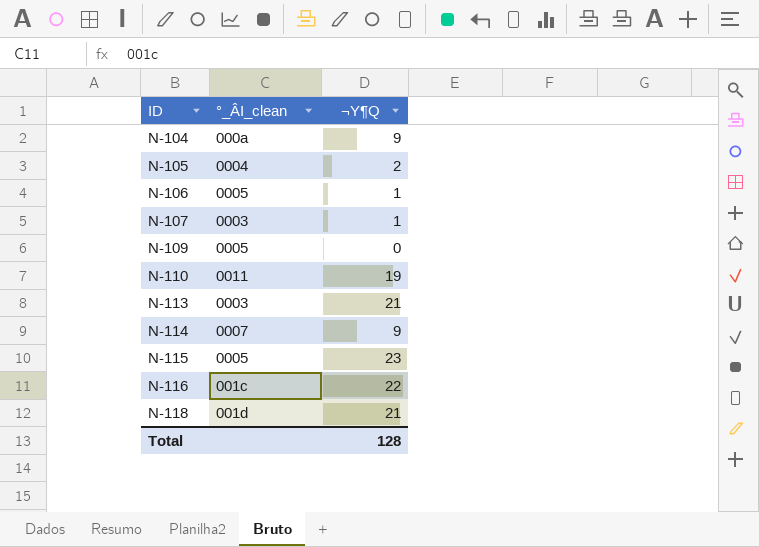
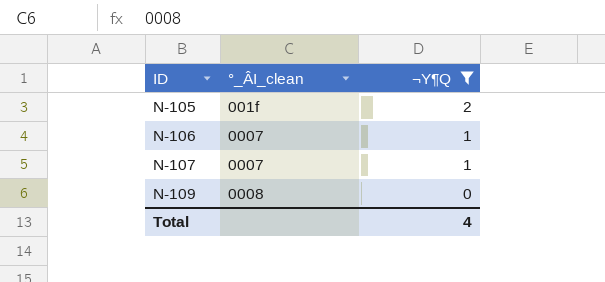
filter: none -> ¬Y¶Q <= 2
N-105 | °_ÂI_clean: 0004 -> 001f
N-106 | °_ÂI_clean: 0005 -> 0007
N-107 | °_ÂI_clean: 0003 -> 0007
N-109 | °_ÂI_clean: 0005 -> 0008
Total | ¬Y¶Q: 128 -> 4

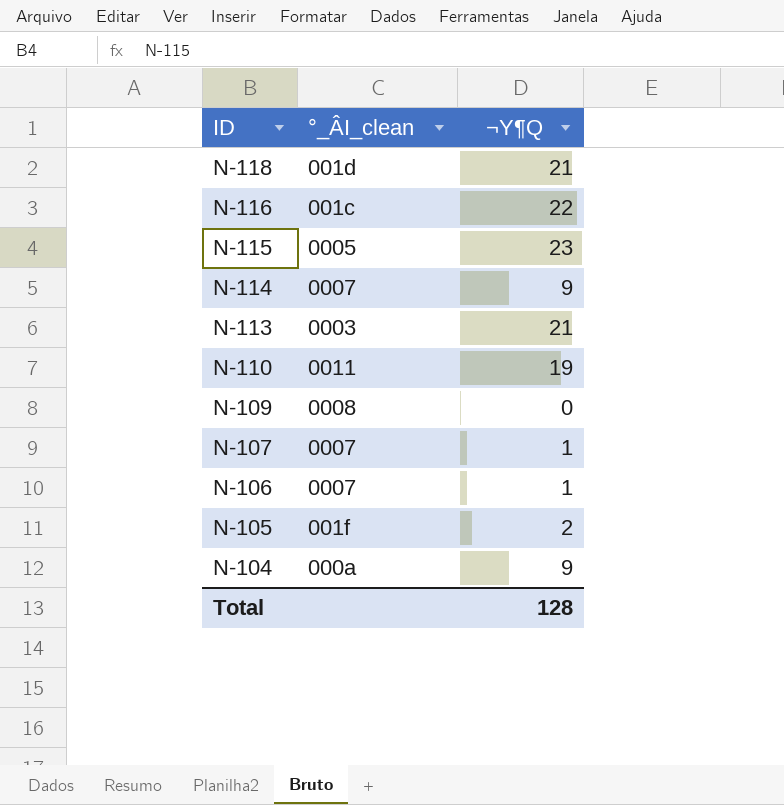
filter: ¬Y¶Q <= 2 -> none
row order: ID ascending -> ID descending
Total | ¬Y¶Q: 4 -> 128

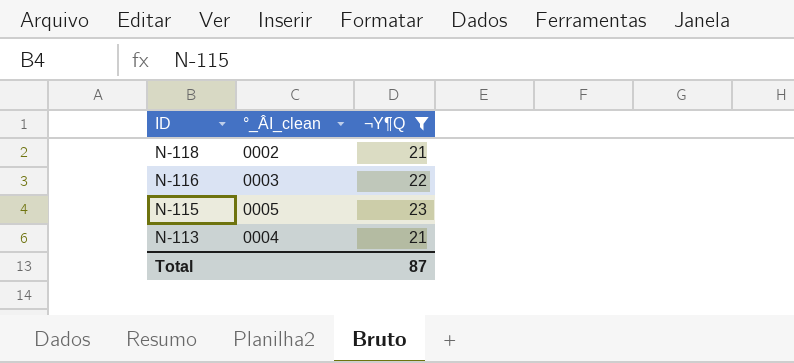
filter: none -> ¬Y¶Q >= 21
N-118 | °_ÂI_clean: 001d -> 0002
N-116 | °_ÂI_clean: 001c -> 0003
N-113 | °_ÂI_clean: 0003 -> 0004
Total | ¬Y¶Q: 128 -> 87

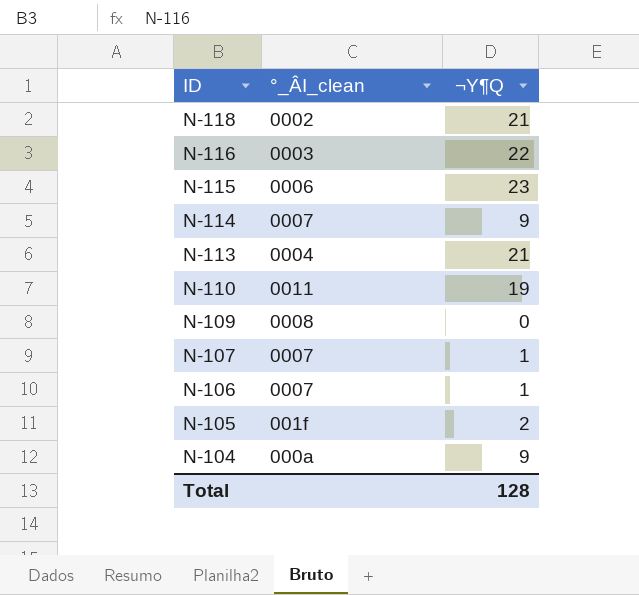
filter: ¬Y¶Q >= 21 -> none
N-115 | °_ÂI_clean: 0005 -> 0006
Total | ¬Y¶Q: 87 -> 128

